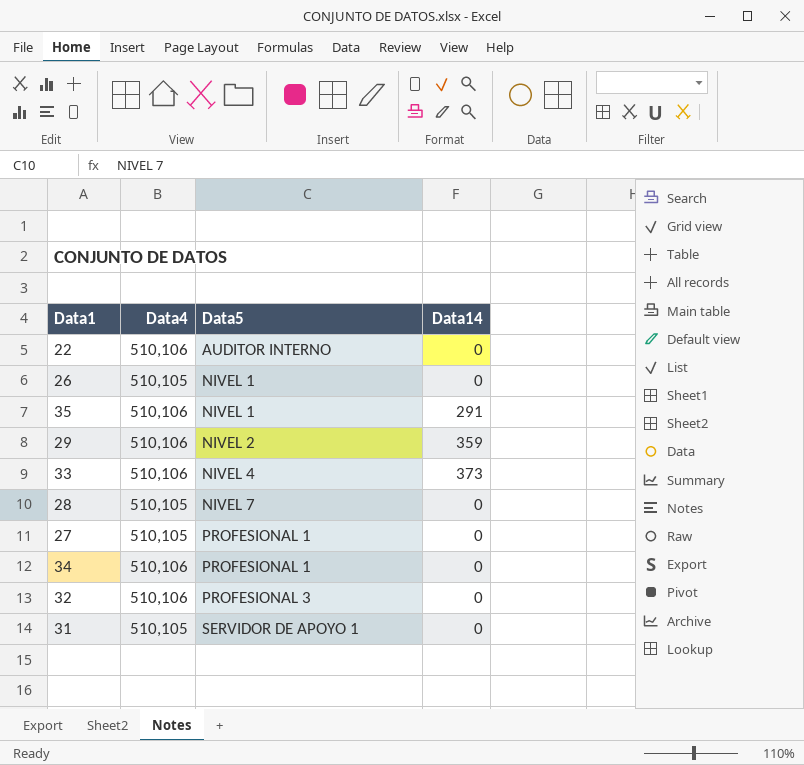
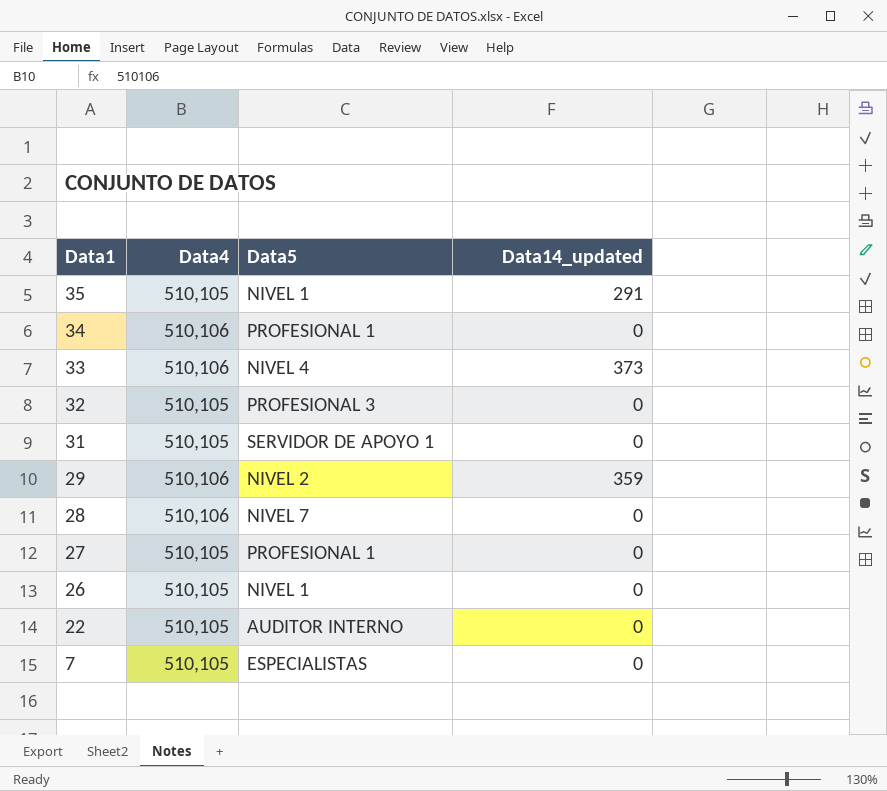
row order: Data5 ascending -> Data1 descending
column name: Data14 -> Data14_updated
35 | Data4: 510,106 -> 510,105
32 | Data4: 510,106 -> 510,105
28 | Data4: 510,105 -> 510,106
22 | Data4: 510,106 -> 510,105
row 7: none -> 510,105 | ESPECIALISTAS | 0

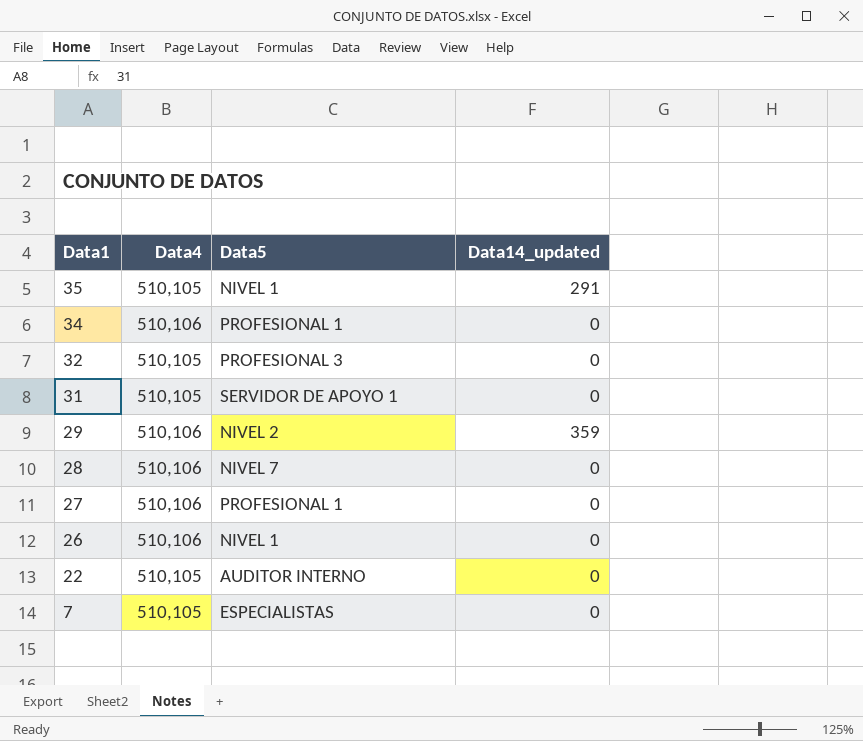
row 33: 510,106 | NIVEL 4 | 373 -> none
27 | Data4: 510,105 -> 510,106
26 | Data4: 510,105 -> 510,106

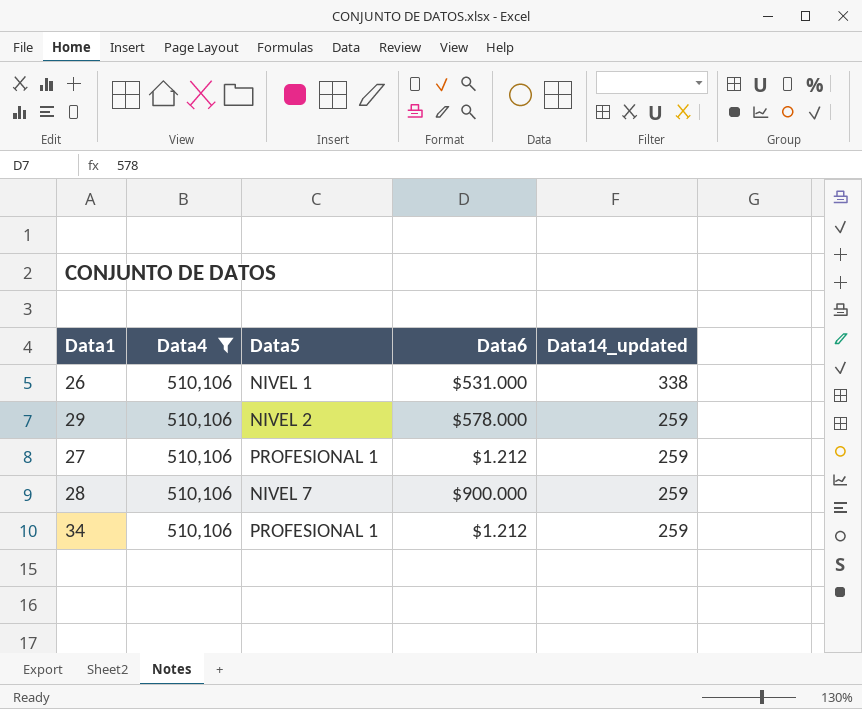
filter: none -> Data4 = 510,106
row order: Data1 descending -> Data14_updated descending
column Data6 | position: none -> 4
26 | Data14_updated: 0 -> 338
29 | Data14_updated: 359 -> 259
27 | Data14_updated: 0 -> 259
28 | Data14_updated: 0 -> 259
34 | Data14_updated: 0 -> 259

